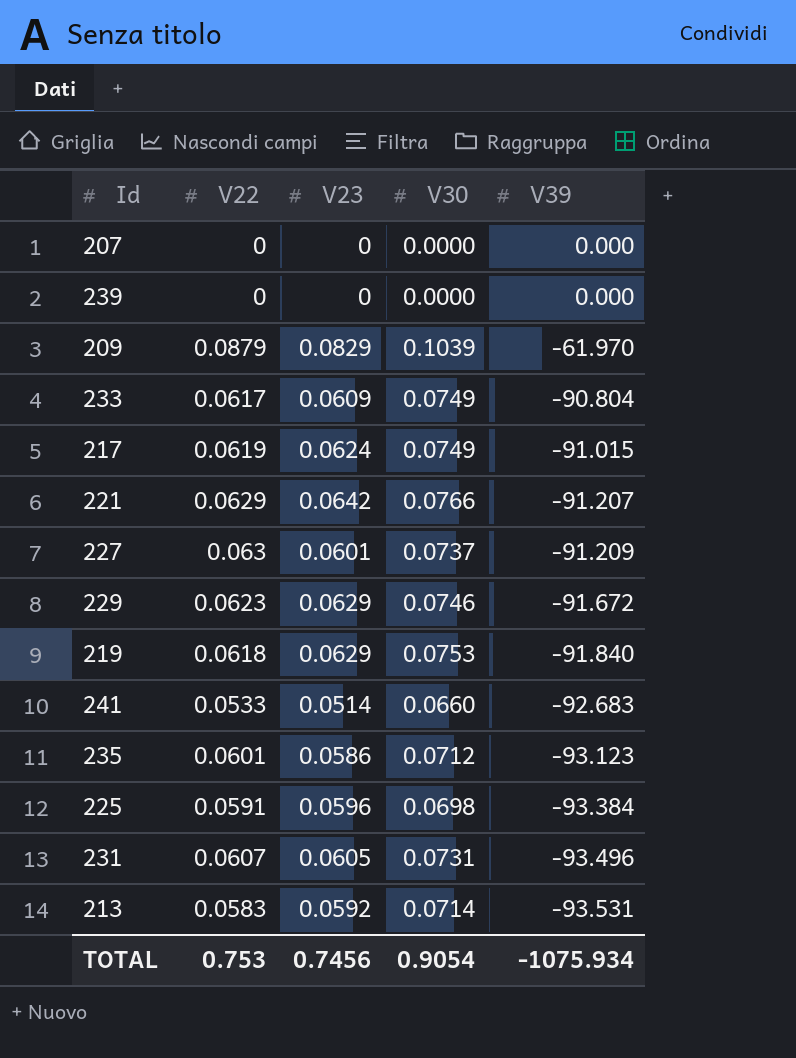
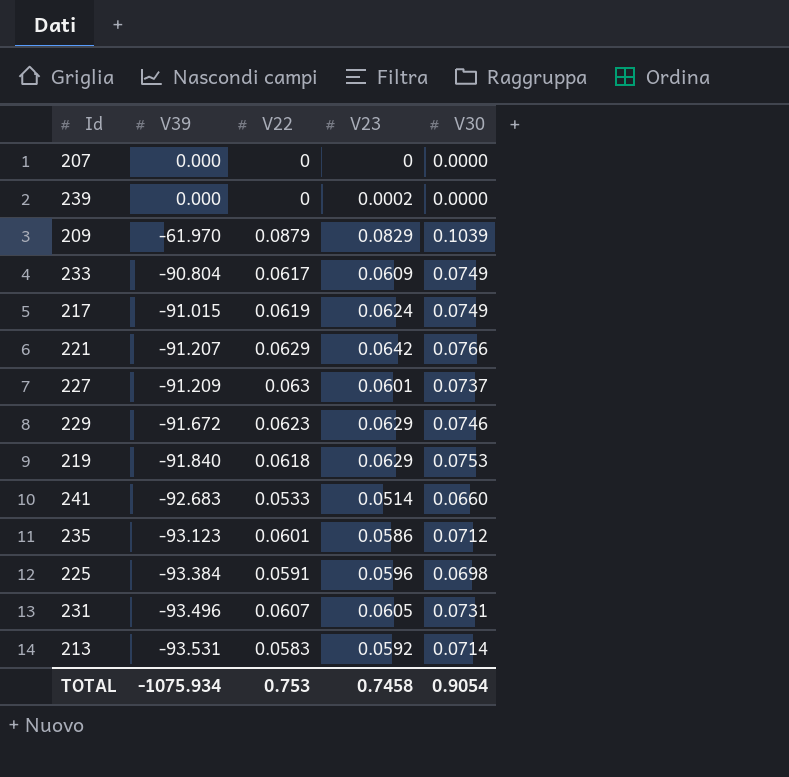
column V39 | position: 5 -> 2
239 | V23: 0 -> 0.0002
TOTAL | V23: 0.7456 -> 0.7458

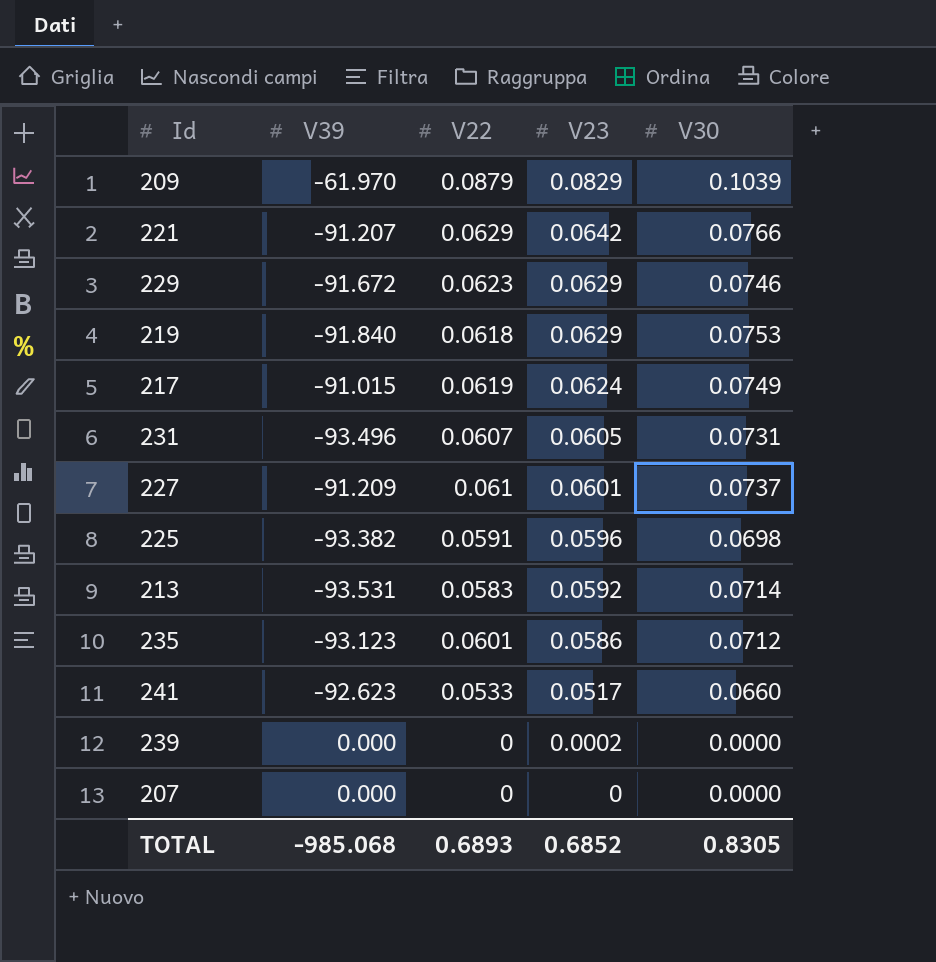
row order: V39 descending -> V23 descending
row 233: -90.804 | 0.0617 | 0.0609 | 0.0749 -> none
227 | V22: 0.063 -> 0.061
225 | V39: -93.384 -> -93.382
241 | V39: -92.683 -> -92.623
241 | V23: 0.0514 -> 0.0517
TOTAL | V39: -1075.934 -> -985.068
TOTAL | V22: 0.753 -> 0.6893
TOTAL | V23: 0.7458 -> 0.6852
TOTAL | V30: 0.9054 -> 0.8305

